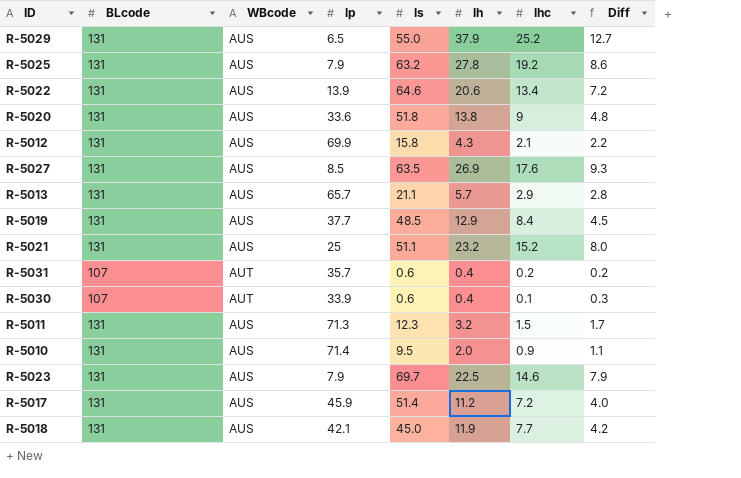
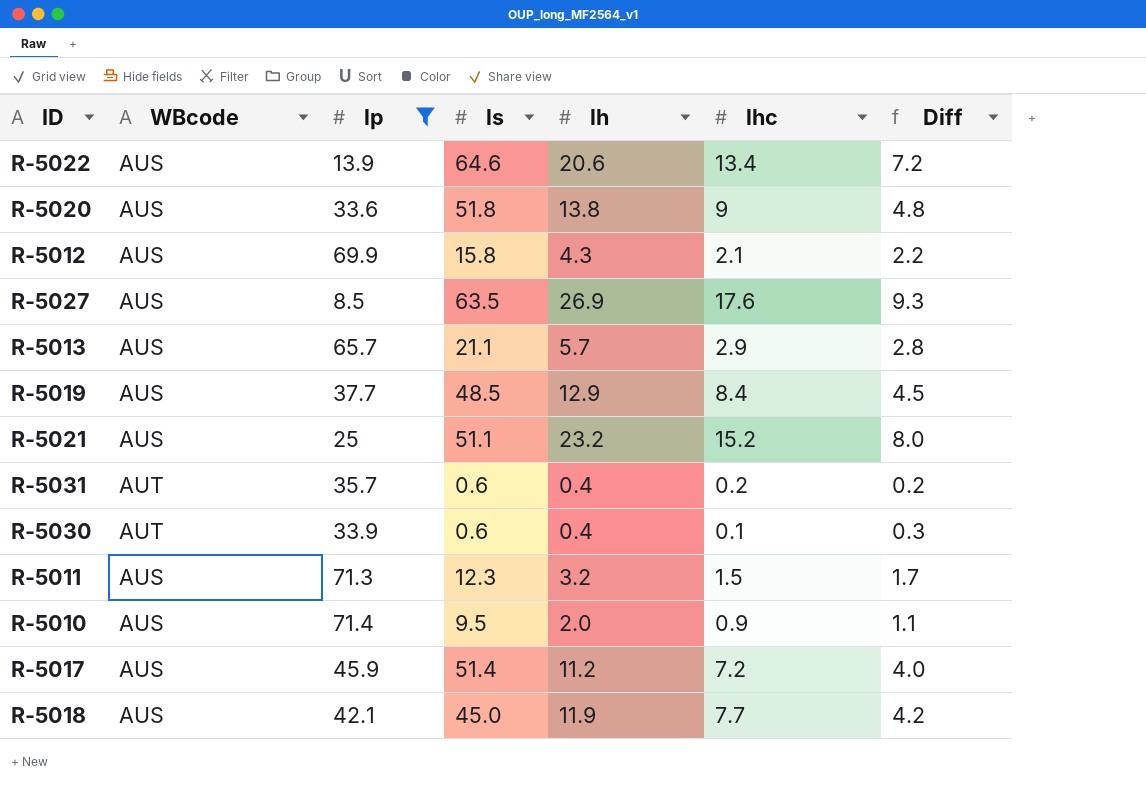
filter: none -> lp >= 8.5
column BLcode | position: 2 -> none

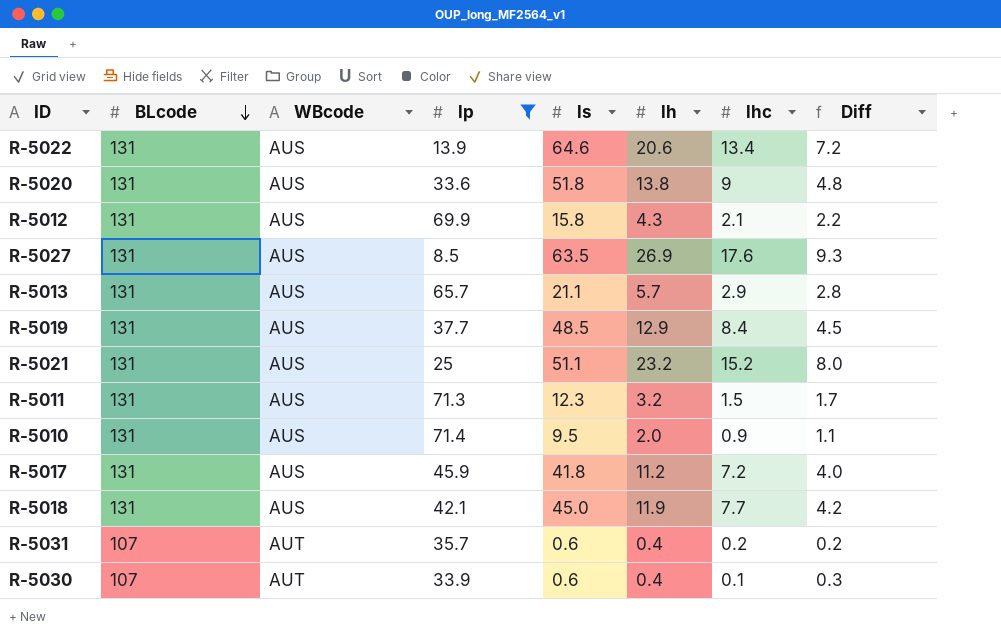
row order: none -> BLcode descending
column BLcode | position: none -> 2
R-5017 | ls: 51.4 -> 41.8

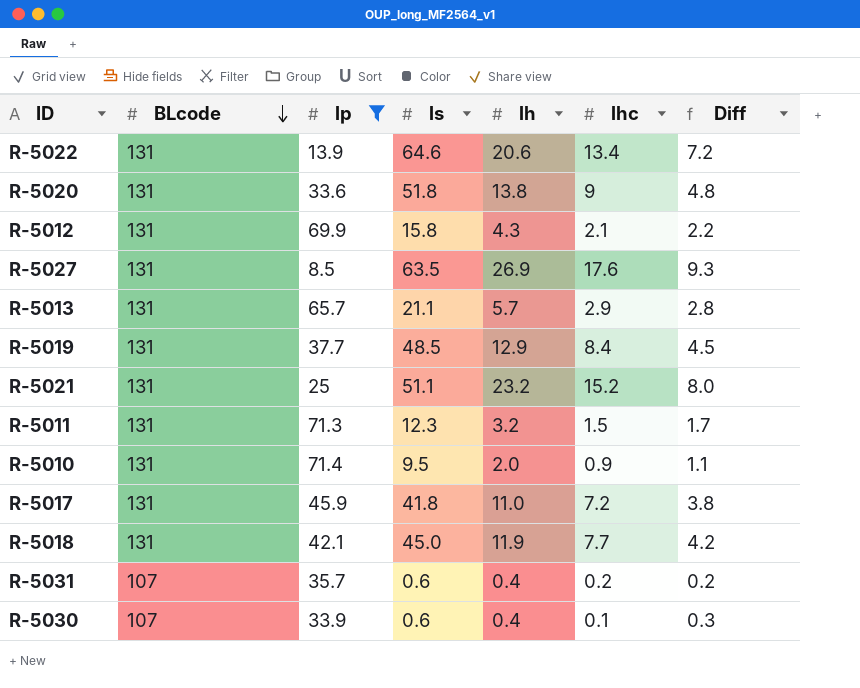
column WBcode | position: 3 -> none
R-5017 | lh: 11.2 -> 11.0
R-5017 | Diff: 4.0 -> 3.8

